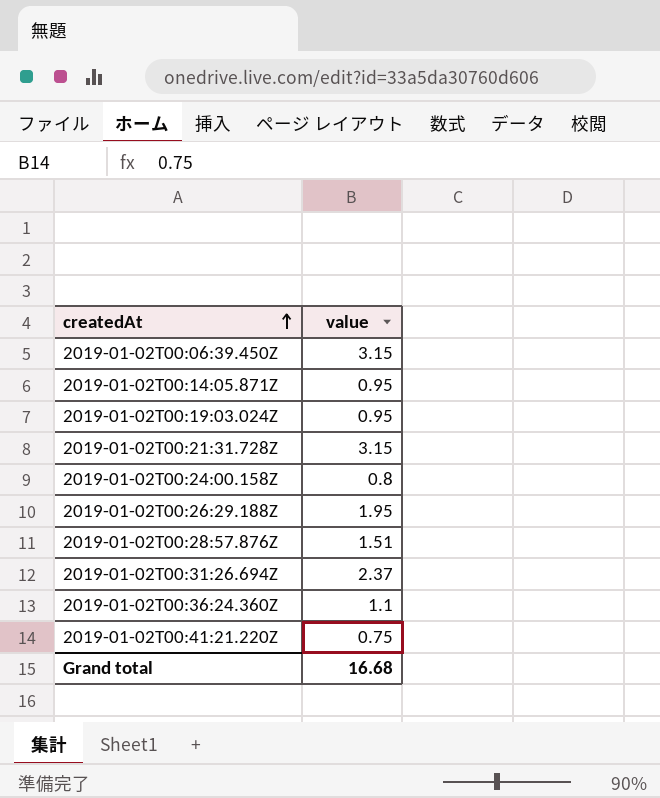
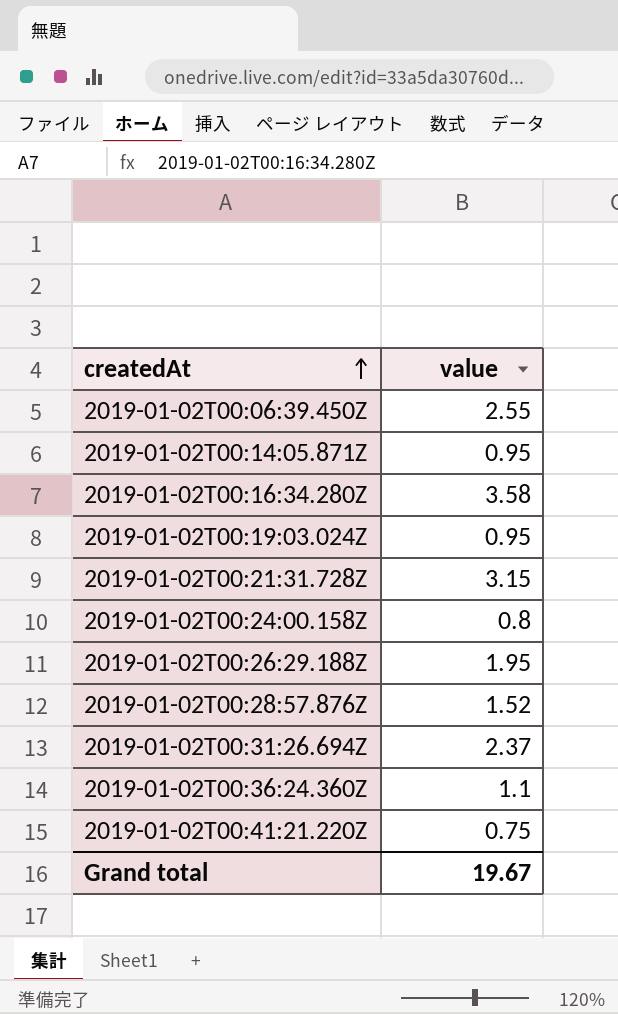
2019-01-02T00:06:39.450Z | value: 3.15 -> 2.55
row 2019-01-02T00:16:34.280Z: none -> 3.58
2019-01-02T00:28:57.876Z | value: 1.51 -> 1.52
Grand total | value: 16.68 -> 19.67

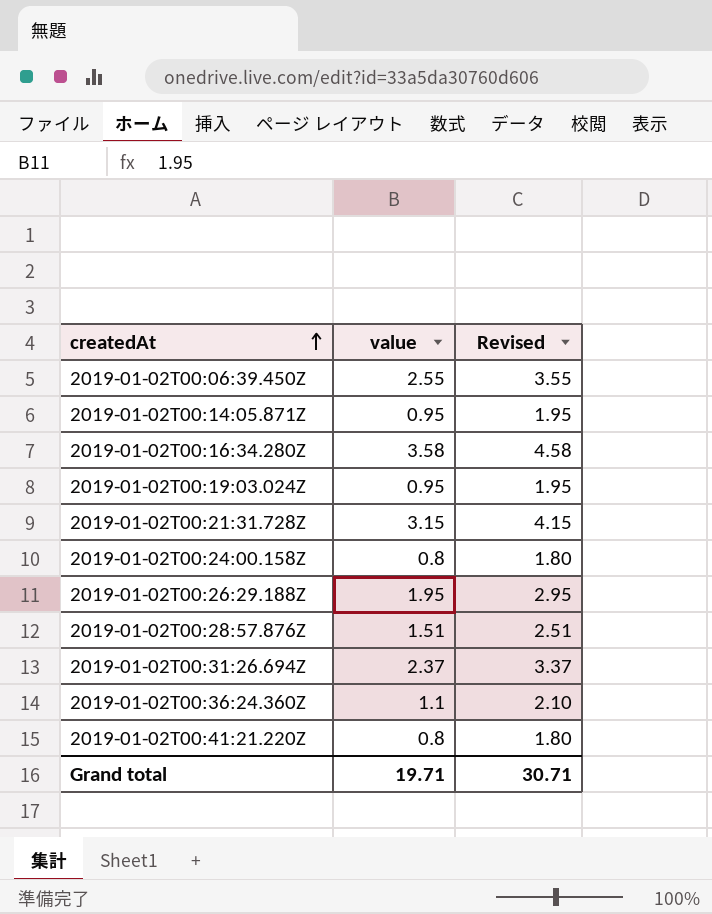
column Revised | formula: none -> [value] + 1
2019-01-02T00:28:57.876Z | value: 1.52 -> 1.51
2019-01-02T00:41:21.220Z | value: 0.75 -> 0.8
Grand total | value: 19.67 -> 19.71

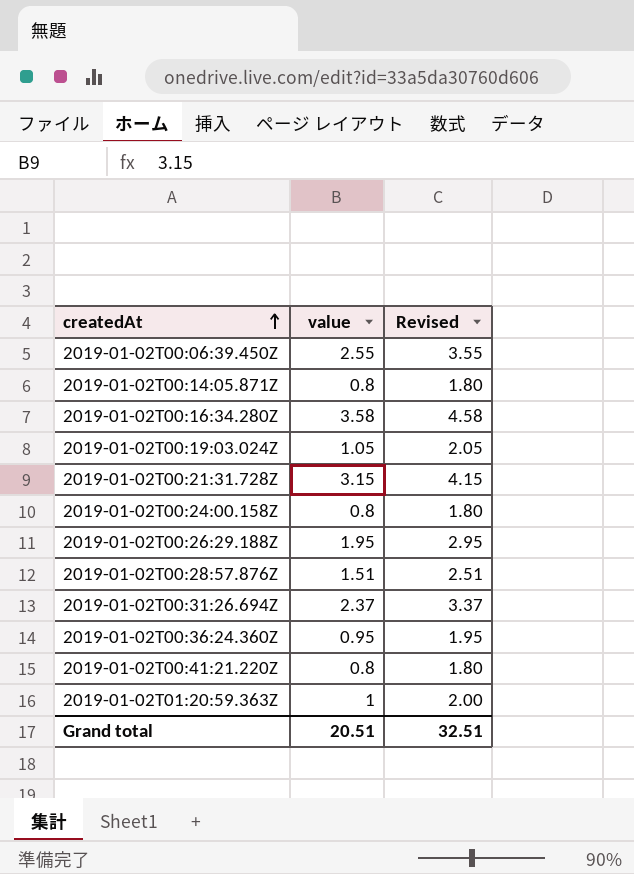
2019-01-02T00:14:05.871Z | value: 0.95 -> 0.8
2019-01-02T00:14:05.871Z | Revised: 1.95 -> 1.80
2019-01-02T00:19:03.024Z | value: 0.95 -> 1.05
2019-01-02T00:19:03.024Z | Revised: 1.95 -> 2.05
2019-01-02T00:36:24.360Z | value: 1.1 -> 0.95
2019-01-02T00:36:24.360Z | Revised: 2.10 -> 1.95
row 2019-01-02T01:20:59.363Z: none -> 1 | 2.00
Grand total | value: 19.71 -> 20.51
Grand total | Revised: 30.71 -> 32.51

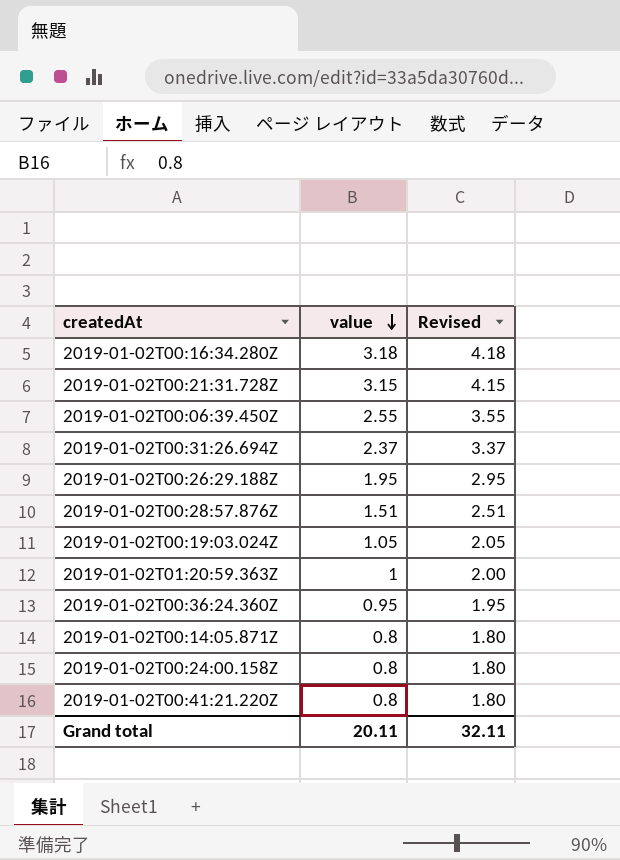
row order: createdAt ascending -> value descending
2019-01-02T00:16:34.280Z | value: 3.58 -> 3.18
2019-01-02T00:16:34.280Z | Revised: 4.58 -> 4.18
Grand total | value: 20.51 -> 20.11
Grand total | Revised: 32.51 -> 32.11

